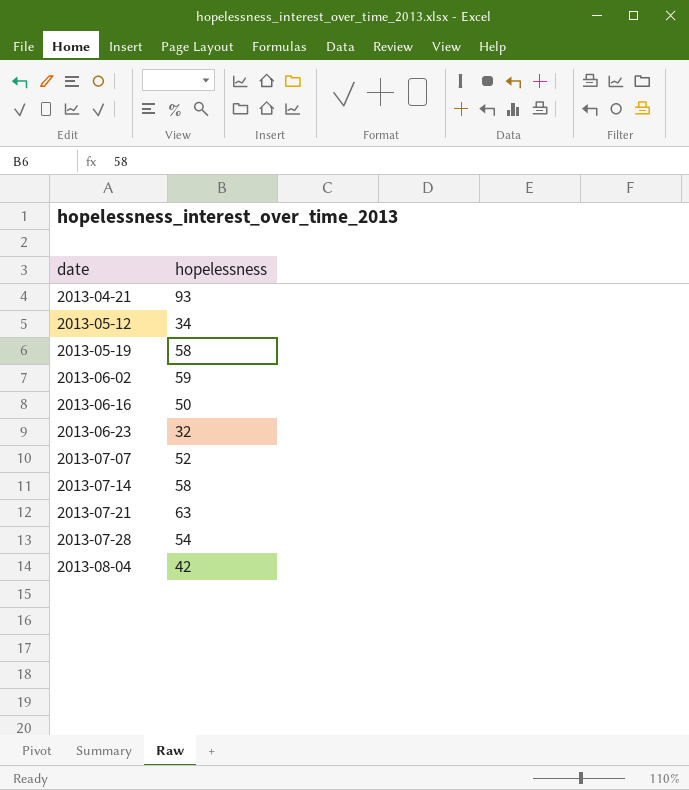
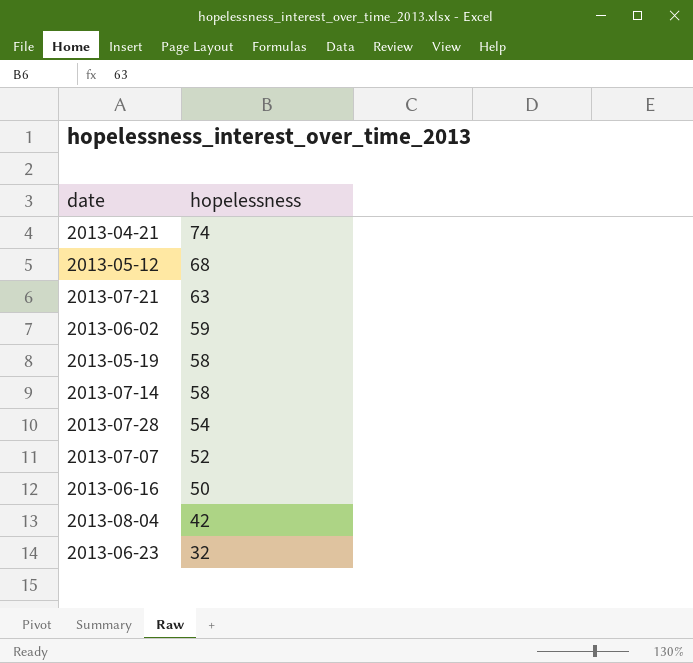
row order: date ascending -> hopelessness descending
2013-04-21 | hopelessness: 93 -> 74
2013-05-12 | hopelessness: 34 -> 68

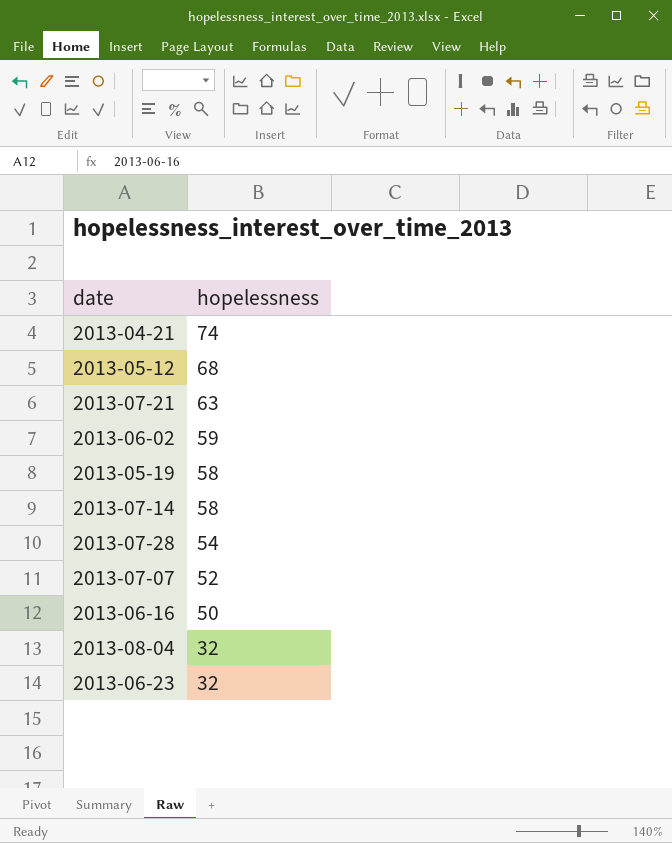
2013-08-04 | hopelessness: 42 -> 32

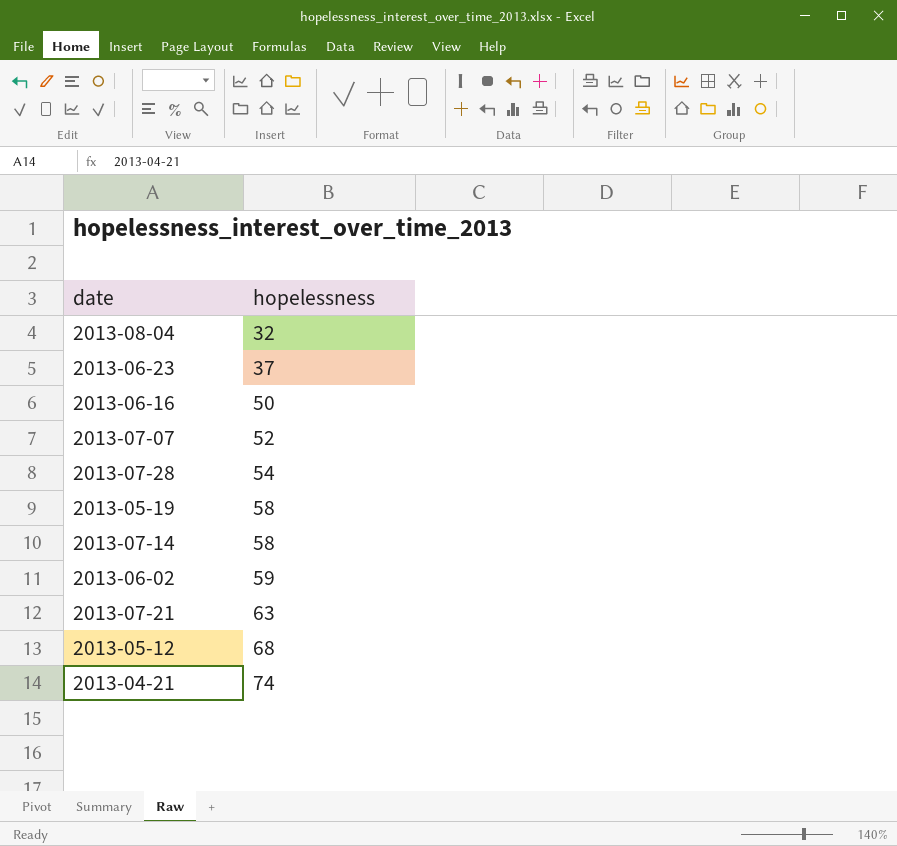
row order: hopelessness descending -> hopelessness ascending
2013-06-23 | hopelessness: 32 -> 37

